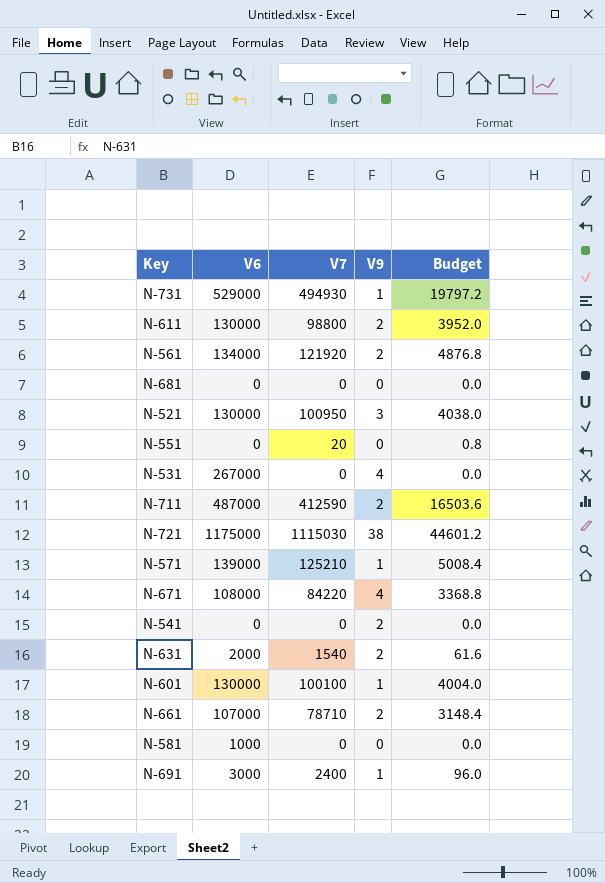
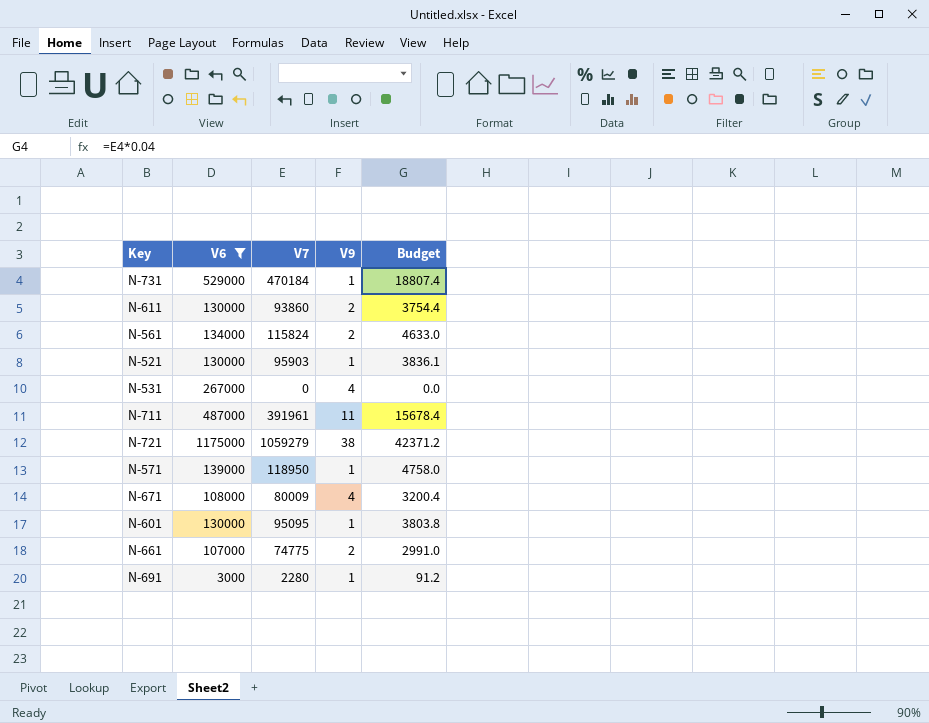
filter: none -> V6 >= 3000
N-731 | V7: 494930 -> 470184
N-731 | Budget: 19797.2 -> 18807.4
N-611 | V7: 98800 -> 93860
N-611 | Budget: 3952.0 -> 3754.4
N-561 | V7: 121920 -> 115824
N-561 | Budget: 4876.8 -> 4633.0
N-521 | V7: 100950 -> 95903
N-521 | V9: 3 -> 1
N-521 | Budget: 4038.0 -> 3836.1
N-711 | V7: 412590 -> 391961
N-711 | V9: 2 -> 11
N-711 | Budget: 16503.6 -> 15678.4
N-721 | V7: 1115030 -> 1059279
N-721 | Budget: 44601.2 -> 42371.2
N-571 | V7: 125210 -> 118950
N-571 | Budget: 5008.4 -> 4758.0
N-671 | V7: 84220 -> 80009
N-671 | Budget: 3368.8 -> 3200.4
N-601 | V7: 100100 -> 95095
N-601 | Budget: 4004.0 -> 3803.8
N-661 | V7: 78710 -> 74775
N-661 | Budget: 3148.4 -> 2991.0
N-691 | V7: 2400 -> 2280
N-691 | Budget: 96.0 -> 91.2

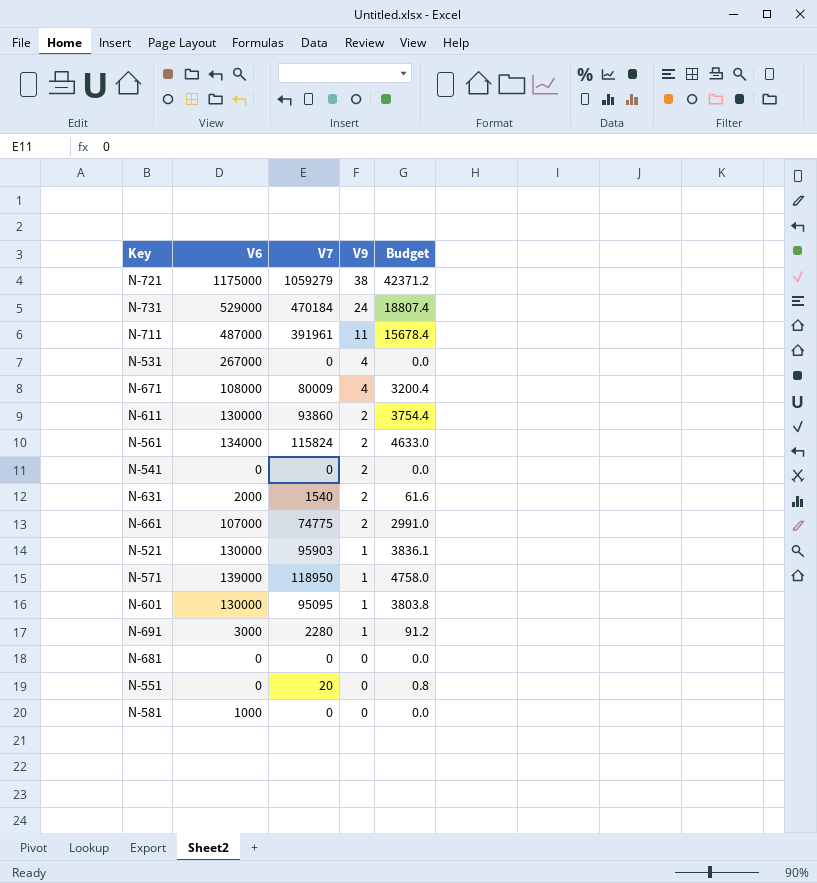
filter: V6 >= 3000 -> none
row order: none -> V9 descending
N-731 | V9: 1 -> 24

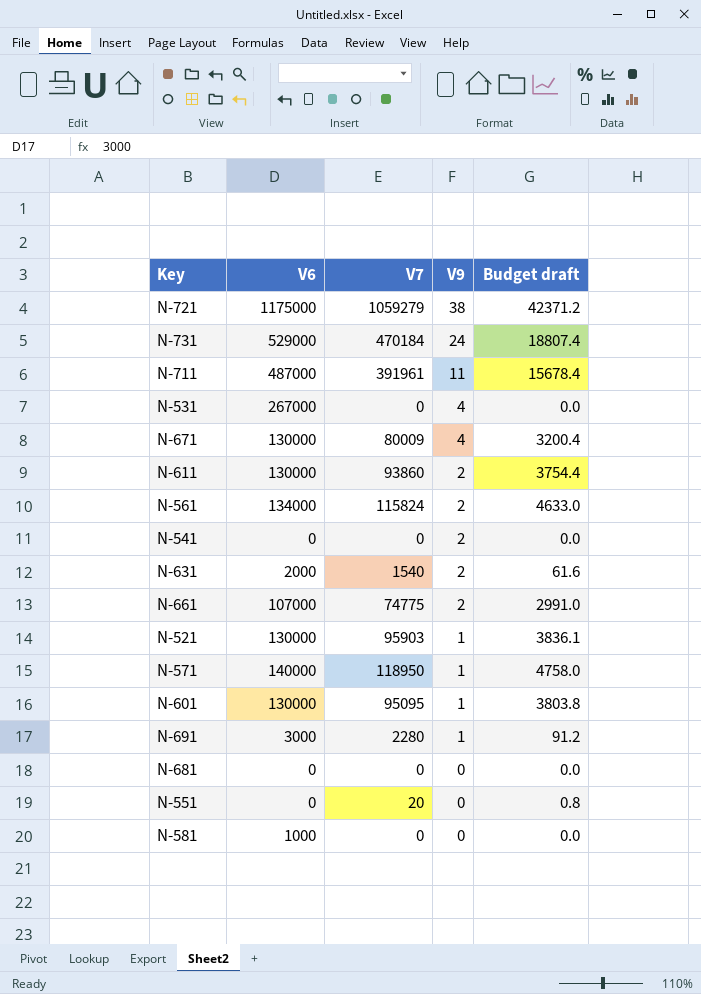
column name: Budget -> Budget draft
N-671 | V6: 108000 -> 130000
N-571 | V6: 139000 -> 140000

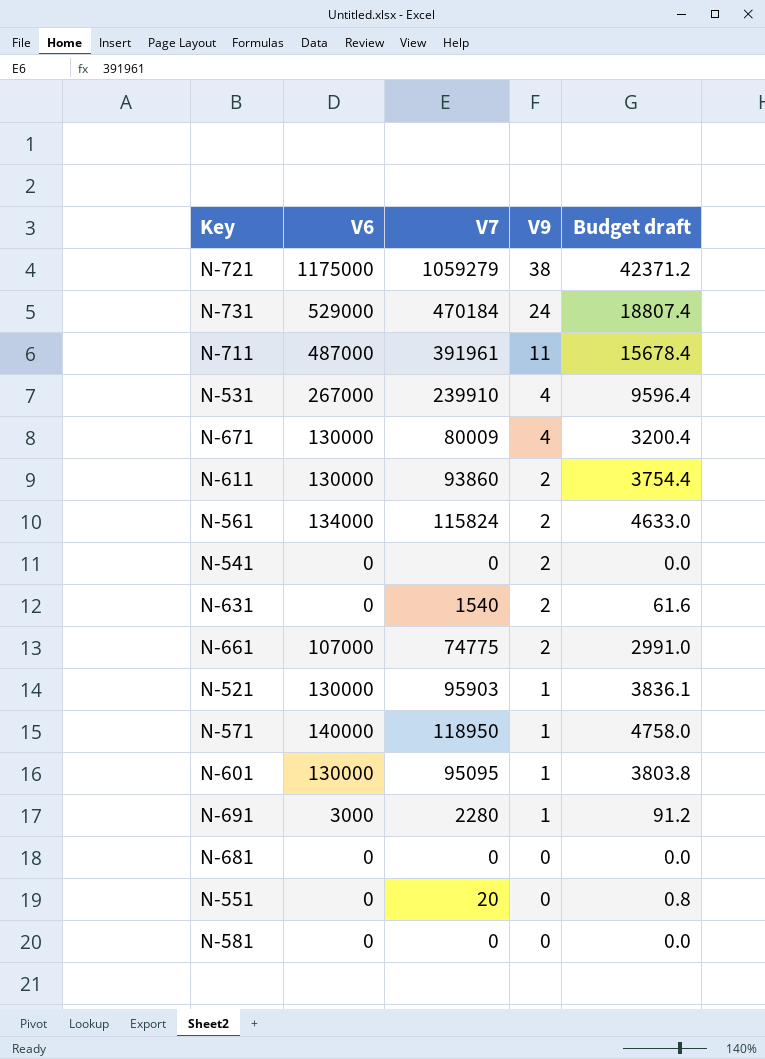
N-531 | V7: 0 -> 239910
N-531 | Budget draft: 0.0 -> 9596.4
N-631 | V6: 2000 -> 0
N-581 | V6: 1000 -> 0

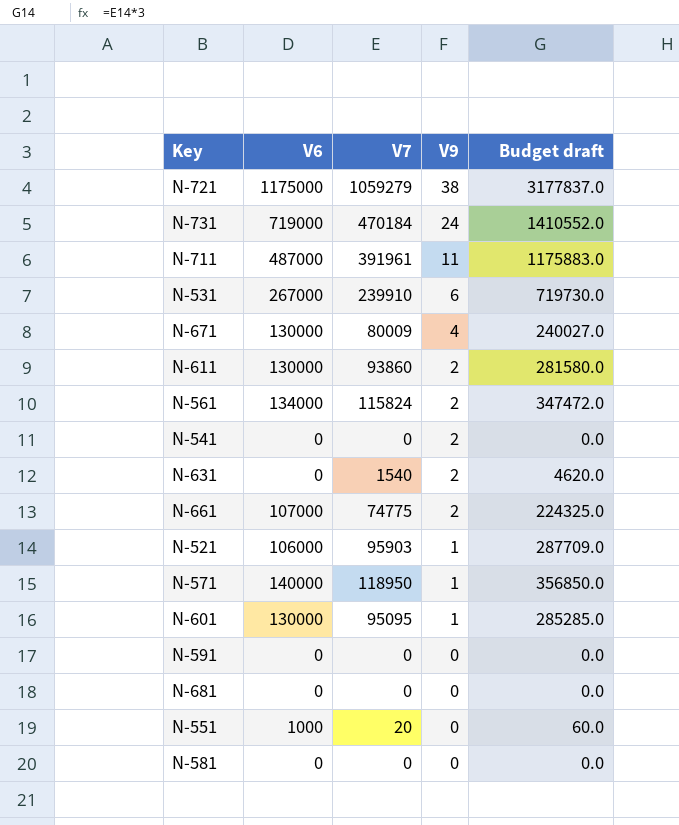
column Budget draft | formula: [V7] * 0.04 -> [V7] * 3
row N-691: 3000 | 2280 | 1 | 91.2 -> none
N-731 | V6: 529000 -> 719000
N-531 | V9: 4 -> 6
N-521 | V6: 130000 -> 106000
row N-591: none -> 0 | 0 | 0 | 0.0
N-551 | V6: 0 -> 1000

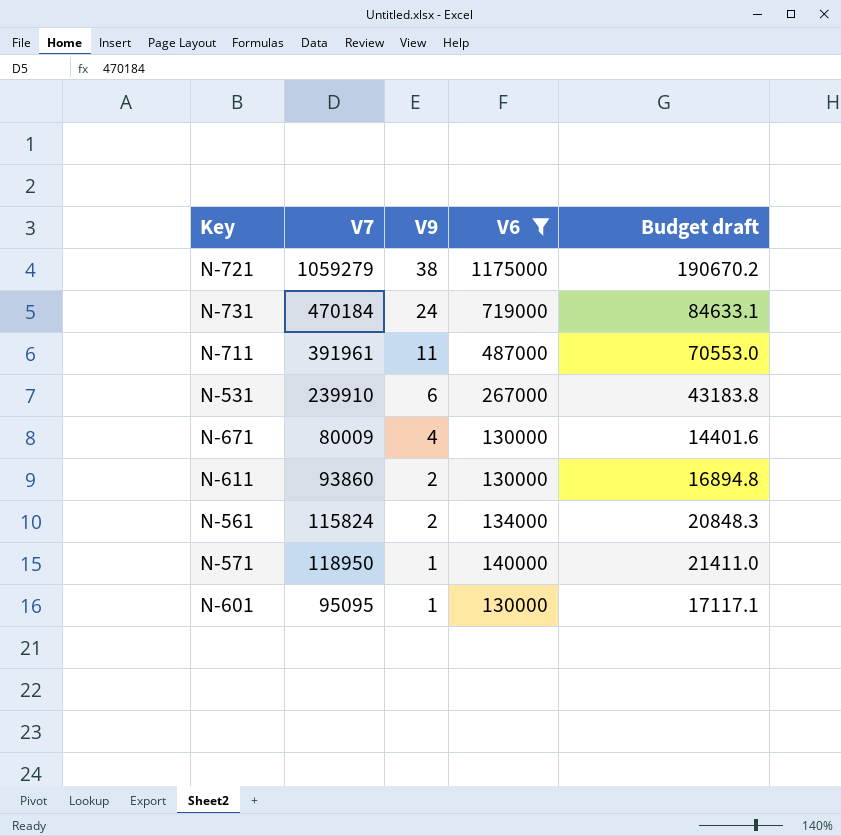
filter: none -> V6 >= 130000
column V6 | position: 2 -> 4
column Budget draft | formula: [V7] * 3 -> [V7] * 0.18

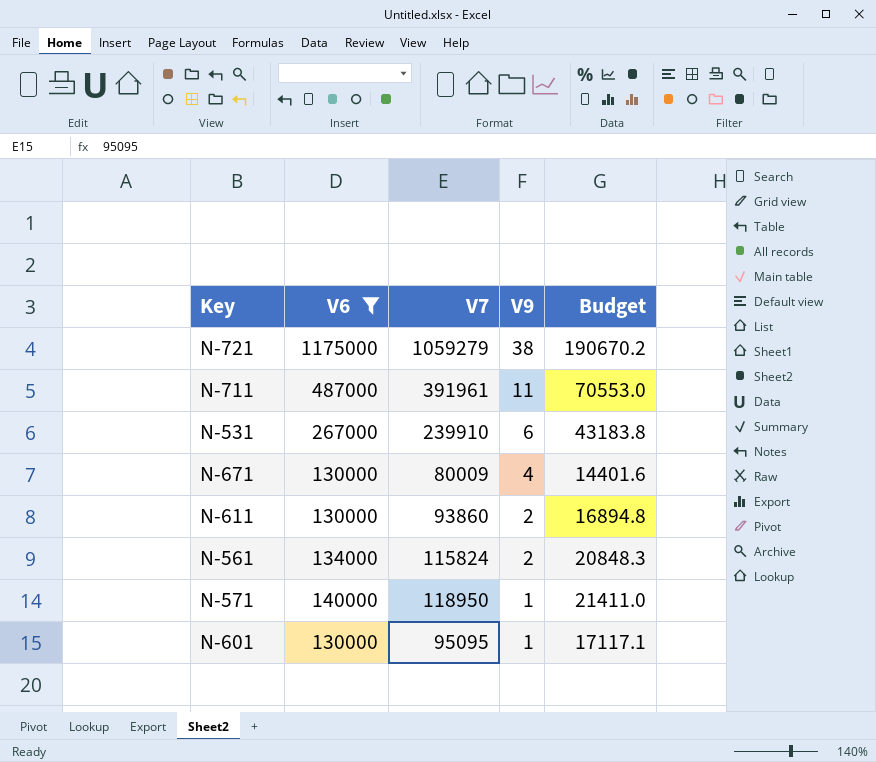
column V6 | position: 4 -> 2
column name: Budget draft -> Budget
row N-731: 470184 | 24 | 719000 | 84633.1 -> none

